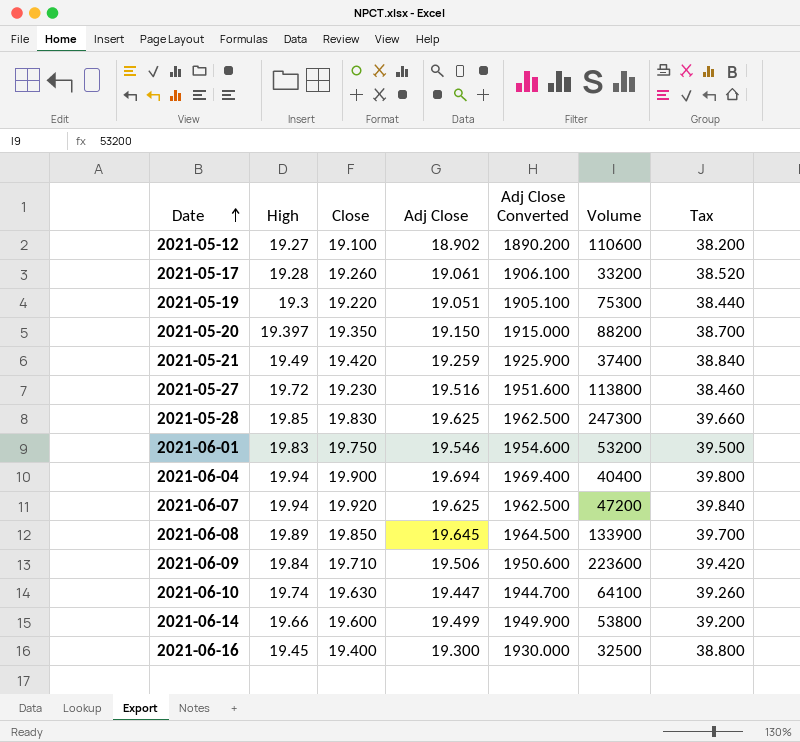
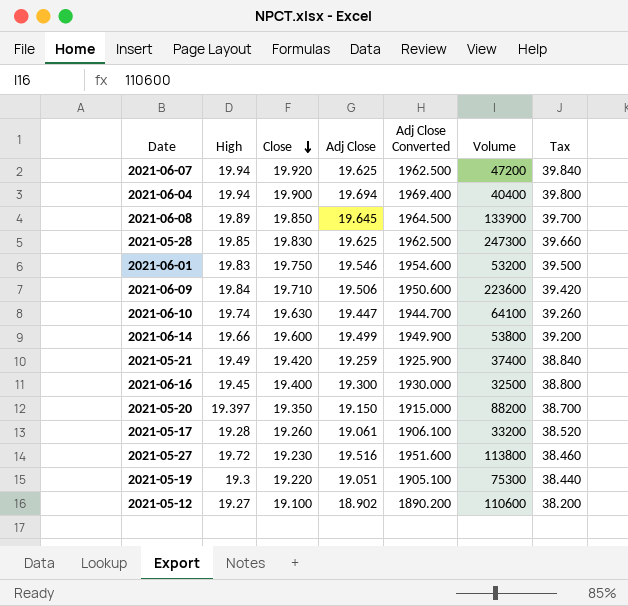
row order: Date ascending -> Close descending

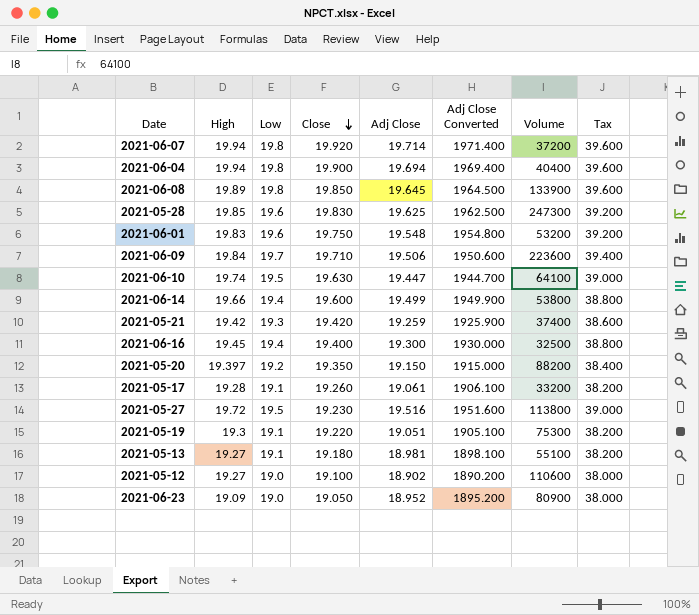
column Low | position: none -> 3
column Tax | formula: [Close] * 2 -> [Low] * 2
2021-06-07 | Adj Close: 19.625 -> 19.714
2021-06-07 | Adj Close Converted: 1962.500 -> 1971.400
2021-06-07 | Volume: 47200 -> 37200
2021-06-01 | Adj Close: 19.546 -> 19.548
2021-06-01 | Adj Close Converted: 1954.600 -> 1954.800
2021-05-21 | High: 19.49 -> 19.42
row 2021-05-13: none -> 19.27 | 19.1 | 19.180 | 18.981 | 1898.100 | 55100 | 38.200
row 2021-06-23: none -> 19.09 | 19.0 | 19.050 | 18.952 | 1895.200 | 80900 | 38.000

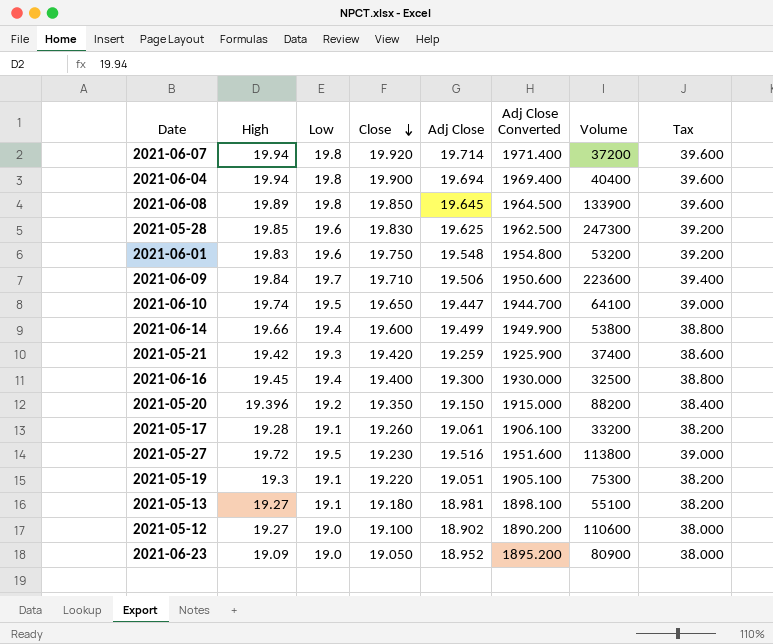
2021-06-10 | Close: 19.630 -> 19.650
2021-05-20 | High: 19.397 -> 19.396

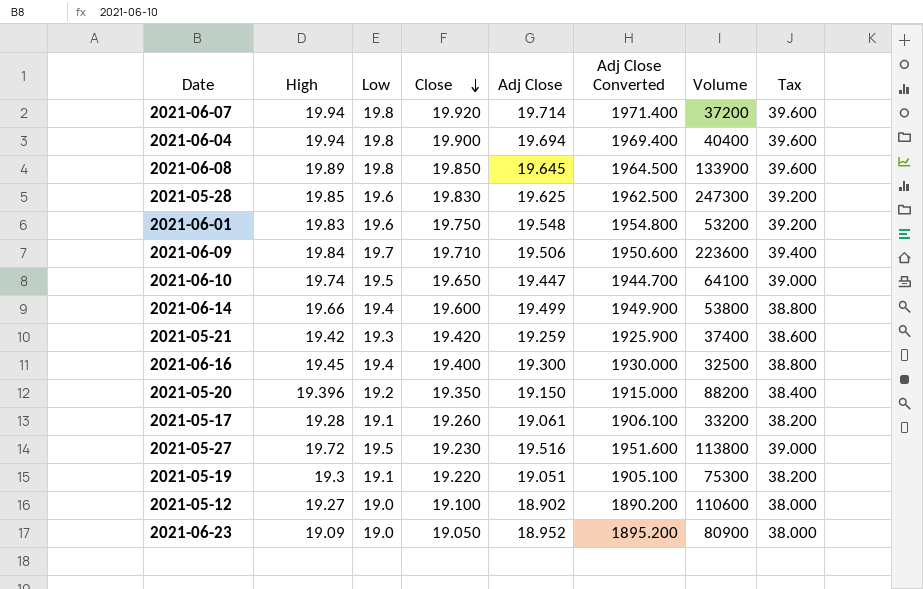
row 2021-05-13: 19.27 | 19.1 | 19.180 | 18.981 | 1898.100 | 55100 | 38.200 -> none

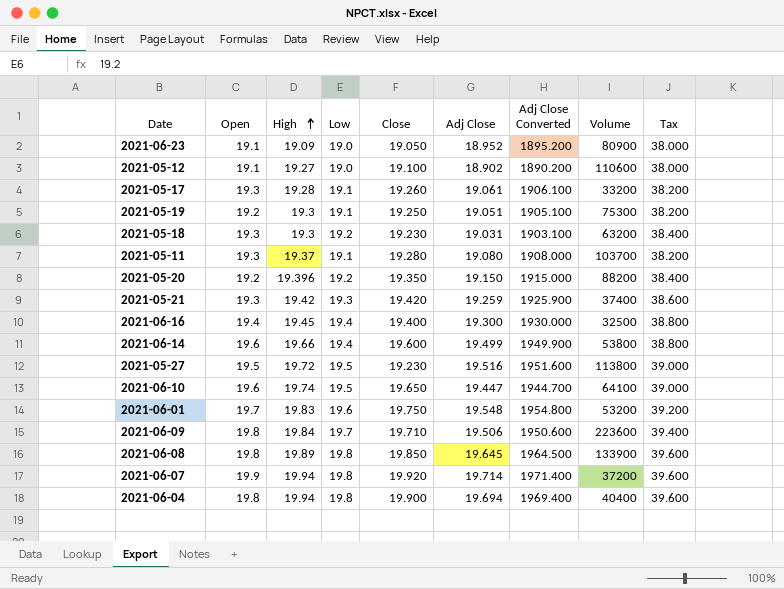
row order: Close descending -> High ascending
column Open | position: none -> 2
row 2021-05-28: 19.85 | 19.6 | 19.830 | 19.625 | 1962.500 | 247300 | 39.200 -> none
2021-05-19 | Close: 19.220 -> 19.250
row 2021-05-18: none -> 19.3 | 19.3 | 19.2 | 19.230 | 19.031 | 1903.100 | 63200 | 38.400
row 2021-05-11: none -> 19.3 | 19.37 | 19.1 | 19.280 | 19.080 | 1908.000 | 103700 | 38.200

